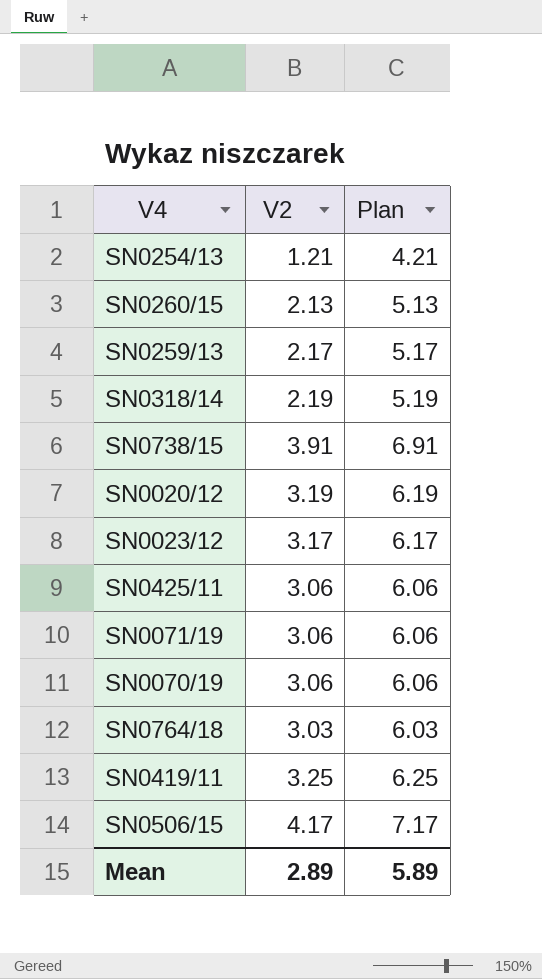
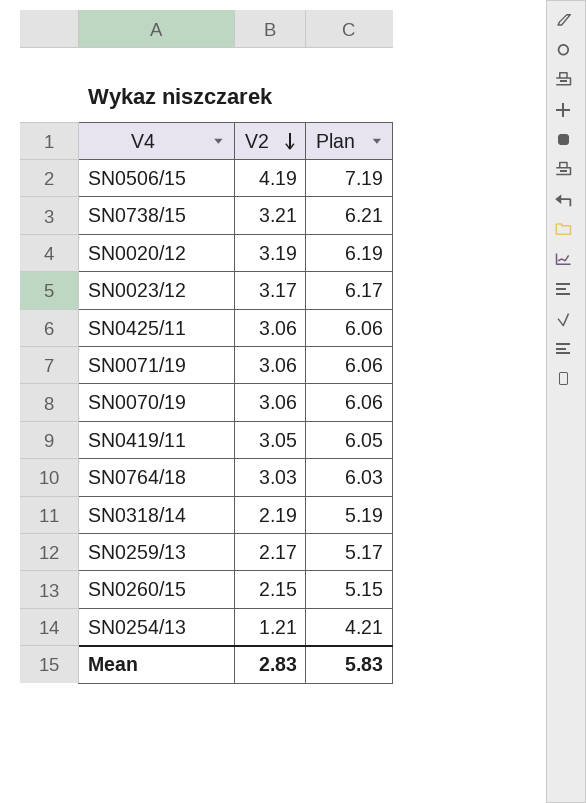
row order: none -> V2 descending
SN0506/15 | V2: 4.17 -> 4.19
SN0506/15 | Plan: 7.17 -> 7.19
SN0738/15 | V2: 3.91 -> 3.21
SN0738/15 | Plan: 6.91 -> 6.21
SN0419/11 | V2: 3.25 -> 3.05
SN0419/11 | Plan: 6.25 -> 6.05
SN0260/15 | V2: 2.13 -> 2.15
SN0260/15 | Plan: 5.13 -> 5.15
Mean | V2: 2.89 -> 2.83
Mean | Plan: 5.89 -> 5.83

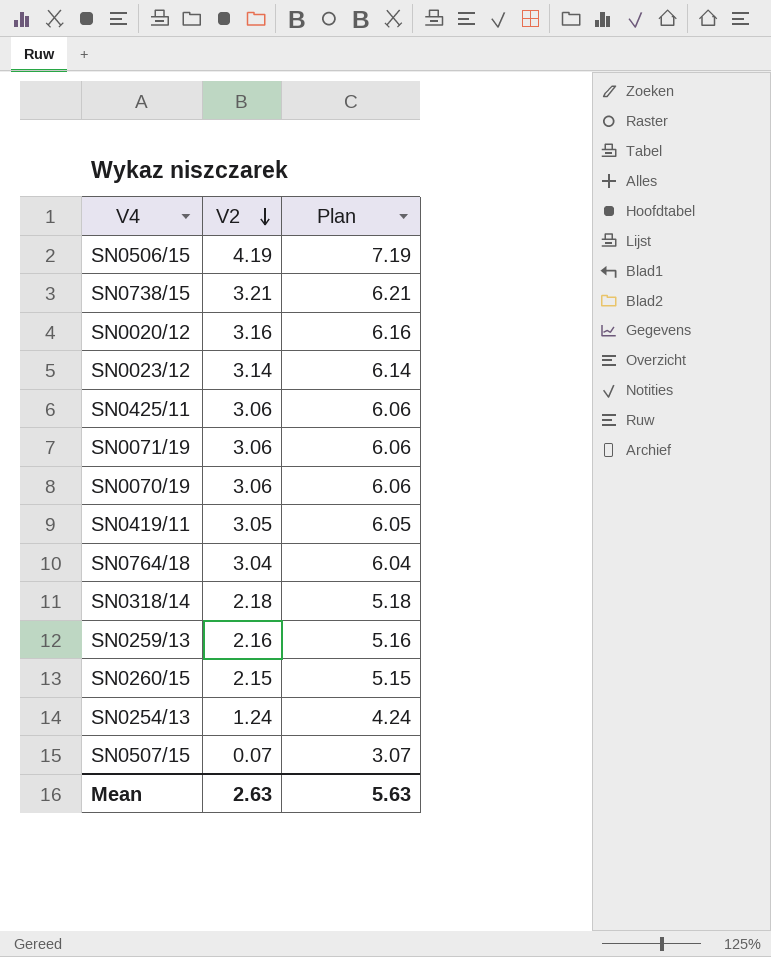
SN0020/12 | V2: 3.19 -> 3.16
SN0020/12 | Plan: 6.19 -> 6.16
SN0023/12 | V2: 3.17 -> 3.14
SN0023/12 | Plan: 6.17 -> 6.14
SN0764/18 | V2: 3.03 -> 3.04
SN0764/18 | Plan: 6.03 -> 6.04
SN0318/14 | V2: 2.19 -> 2.18
SN0318/14 | Plan: 5.19 -> 5.18
SN0259/13 | V2: 2.17 -> 2.16
SN0259/13 | Plan: 5.17 -> 5.16
SN0254/13 | V2: 1.21 -> 1.24
SN0254/13 | Plan: 4.21 -> 4.24
row SN0507/15: none -> 0.07 | 3.07
Mean | V2: 2.83 -> 2.63
Mean | Plan: 5.83 -> 5.63

